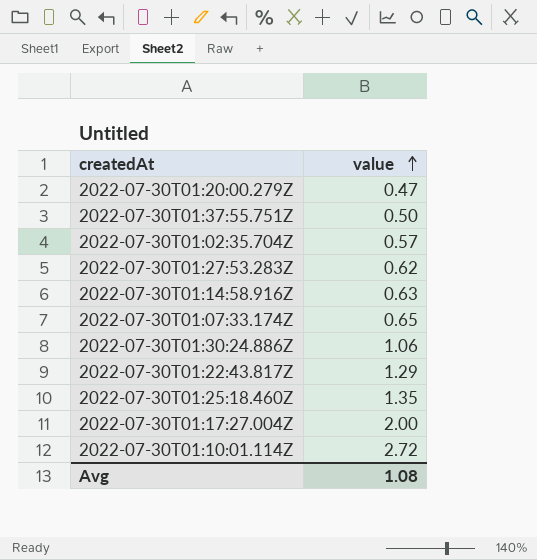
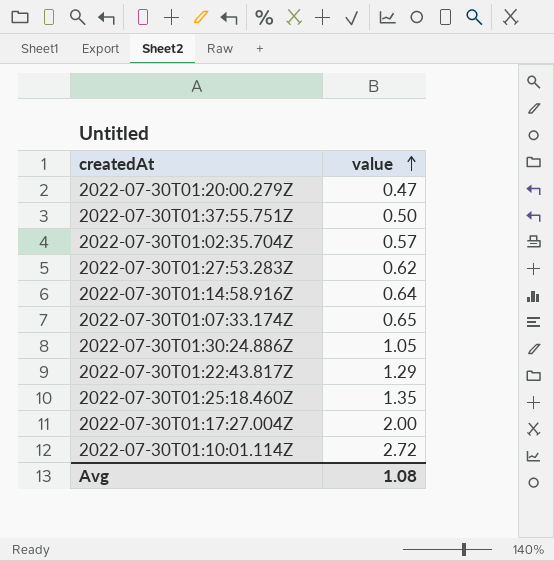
2022-07-30T01:14:58.916Z | value: 0.63 -> 0.64
2022-07-30T01:30:24.886Z | value: 1.06 -> 1.05

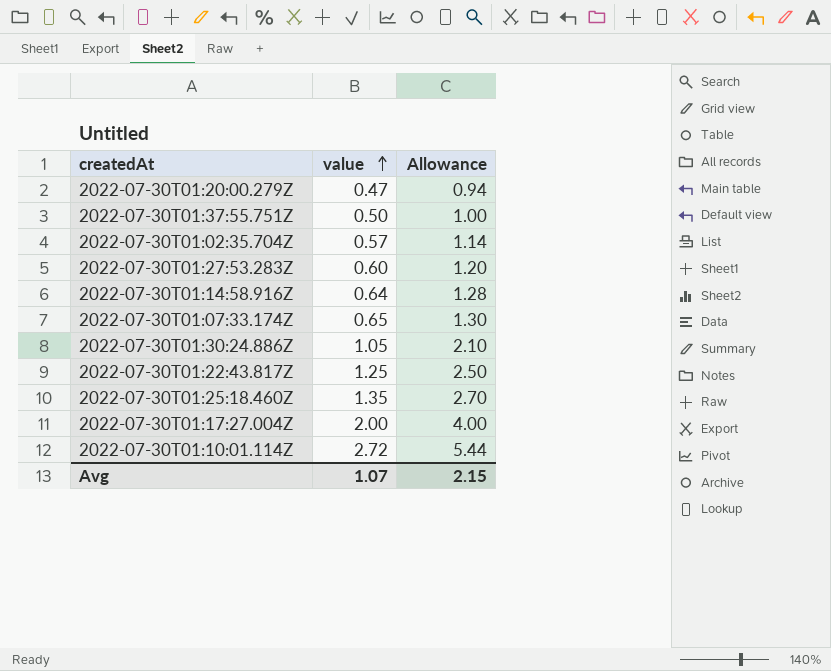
column Allowance | formula: none -> [value] * 2
2022-07-30T01:27:53.283Z | value: 0.62 -> 0.60
2022-07-30T01:22:43.817Z | value: 1.29 -> 1.25
Avg | value: 1.08 -> 1.07

